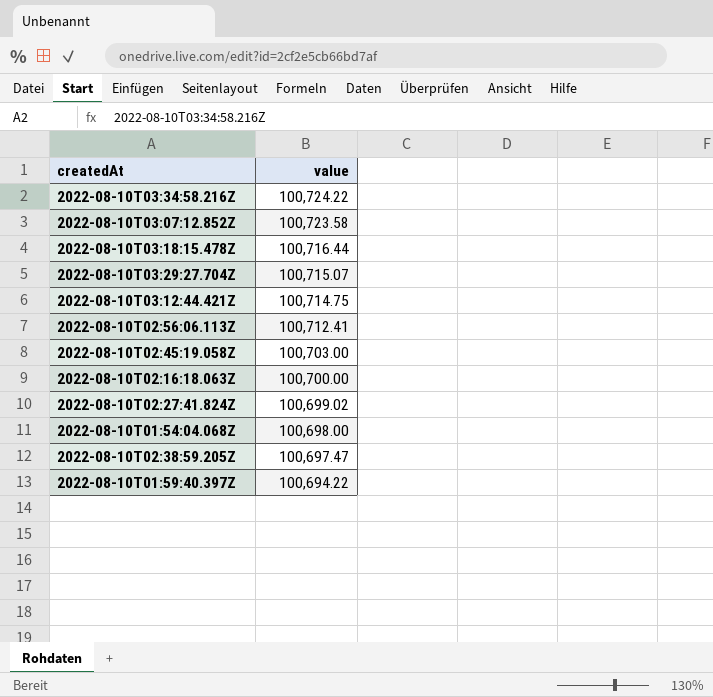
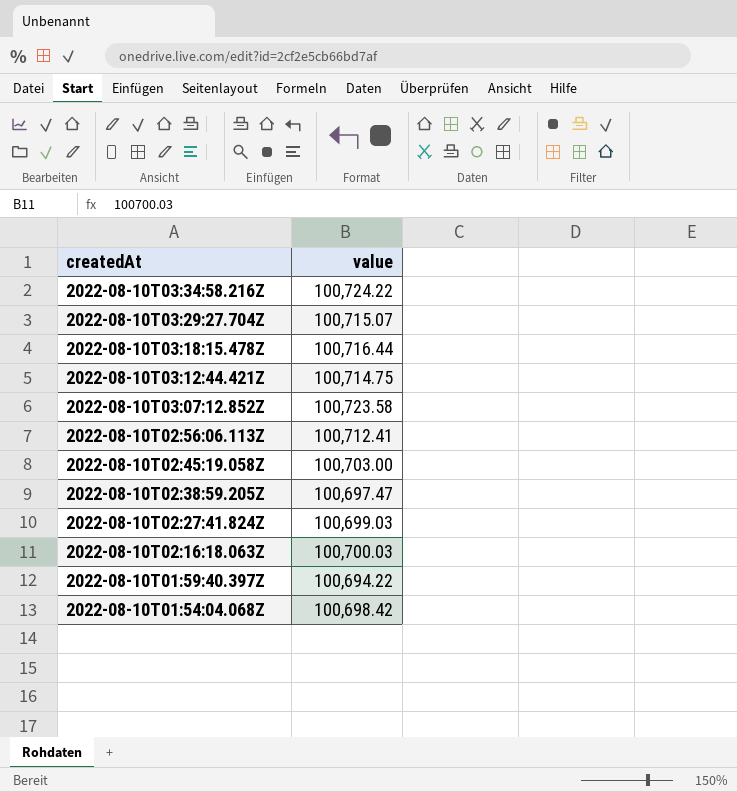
row order: value descending -> createdAt descending
2022-08-10T02:27:41.824Z | value: 100,699.02 -> 100,699.03
2022-08-10T02:16:18.063Z | value: 100,700.00 -> 100,700.03
2022-08-10T01:54:04.068Z | value: 100,698.00 -> 100,698.42

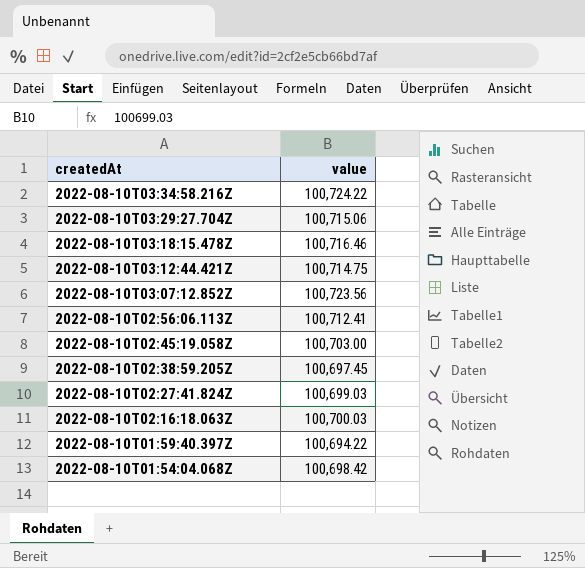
2022-08-10T03:29:27.704Z | value: 100,715.07 -> 100,715.06
2022-08-10T03:18:15.478Z | value: 100,716.44 -> 100,716.46
2022-08-10T03:07:12.852Z | value: 100,723.58 -> 100,723.56
2022-08-10T02:38:59.205Z | value: 100,697.47 -> 100,697.45

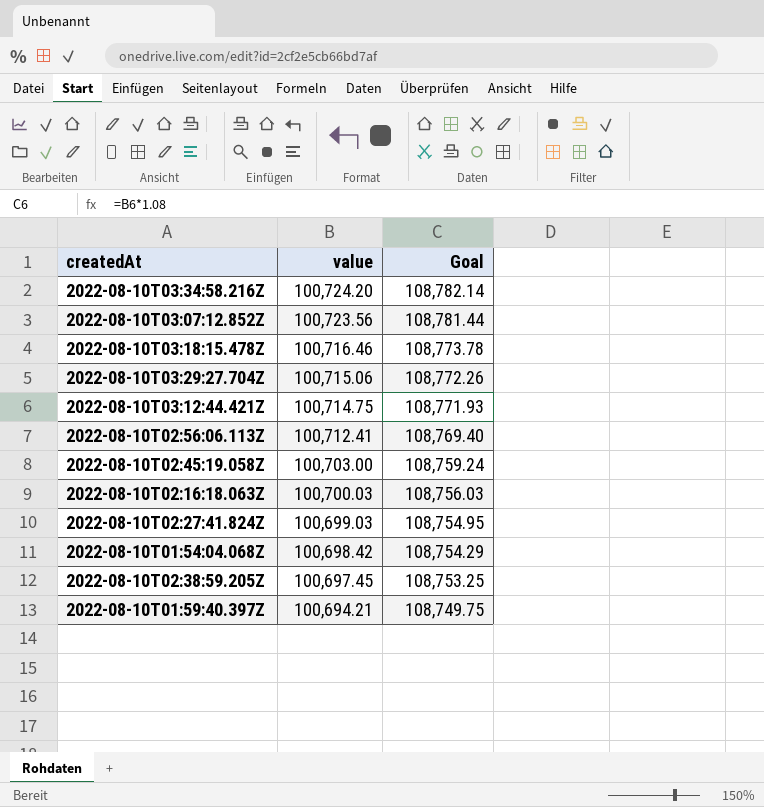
row order: createdAt descending -> value descending
column Goal | formula: none -> [value] * 1.08
2022-08-10T03:34:58.216Z | value: 100,724.22 -> 100,724.20
2022-08-10T01:59:40.397Z | value: 100,694.22 -> 100,694.21

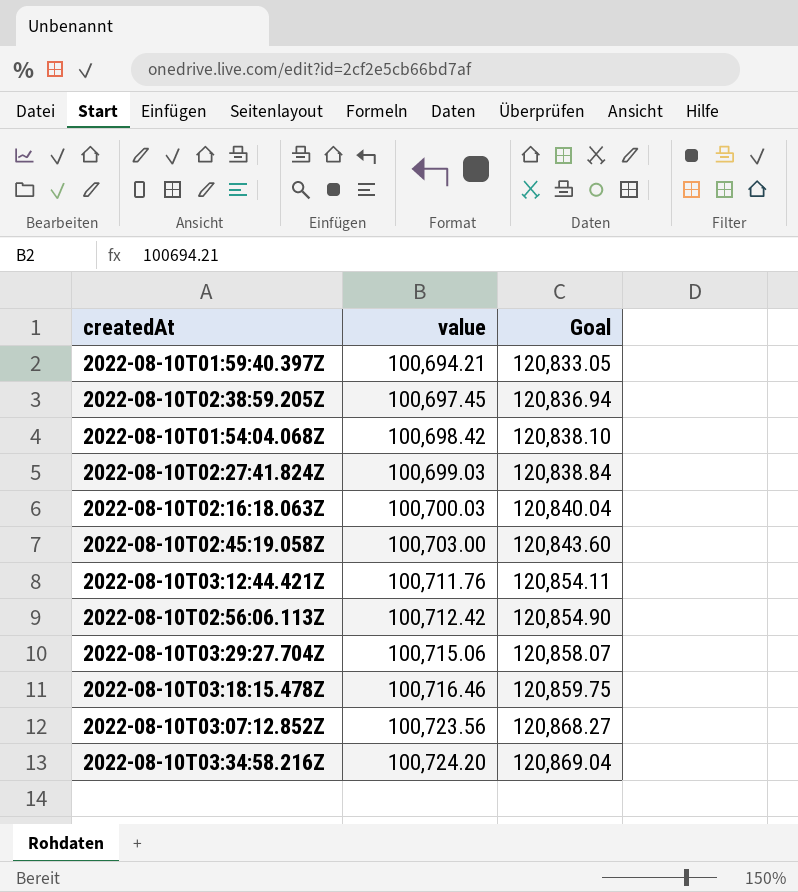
row order: value descending -> value ascending
column Goal | formula: [value] * 1.08 -> [value] * 1.2
2022-08-10T03:12:44.421Z | value: 100,714.75 -> 100,711.76
2022-08-10T02:56:06.113Z | value: 100,712.41 -> 100,712.42

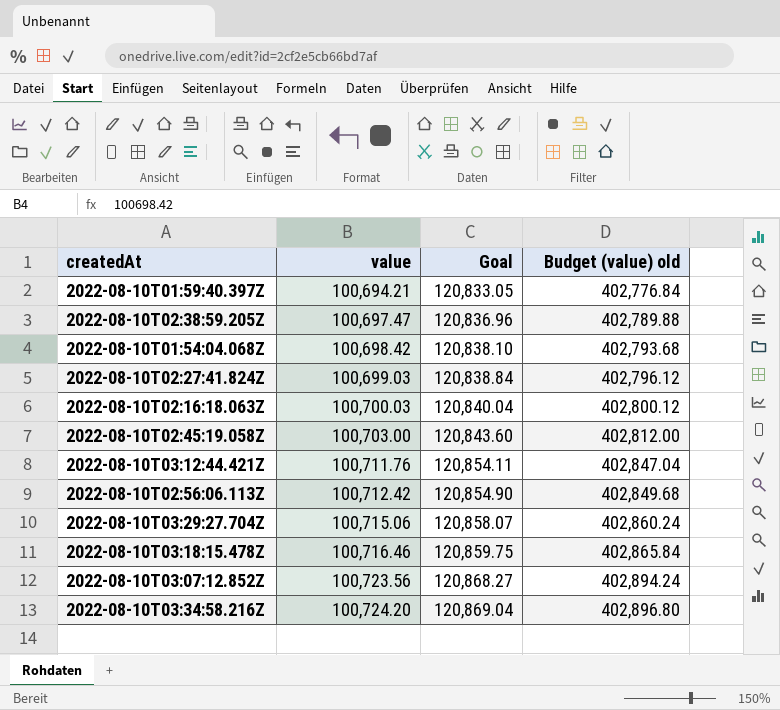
column Budget (value) old | formula: none -> [value] * 4
2022-08-10T02:38:59.205Z | value: 100,697.45 -> 100,697.47
2022-08-10T02:38:59.205Z | Goal: 120,836.94 -> 120,836.96

